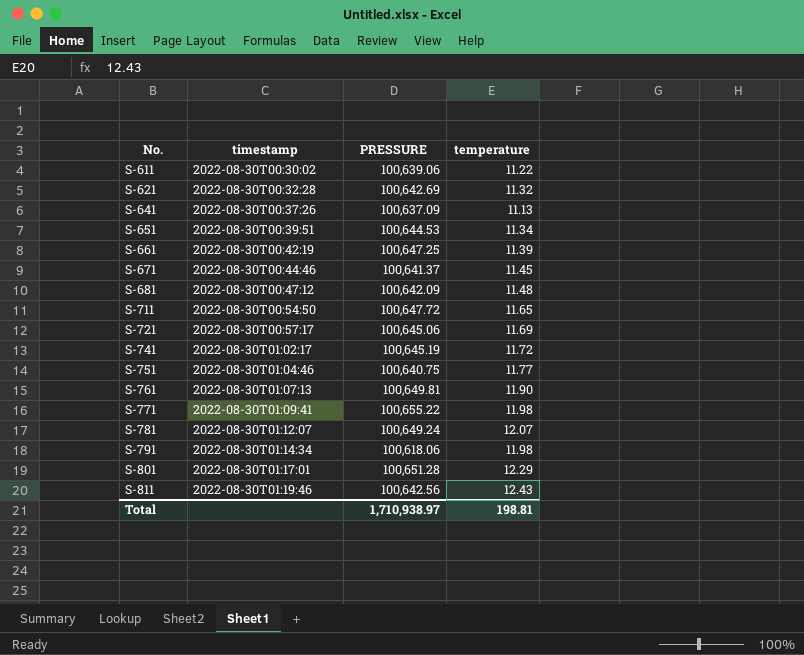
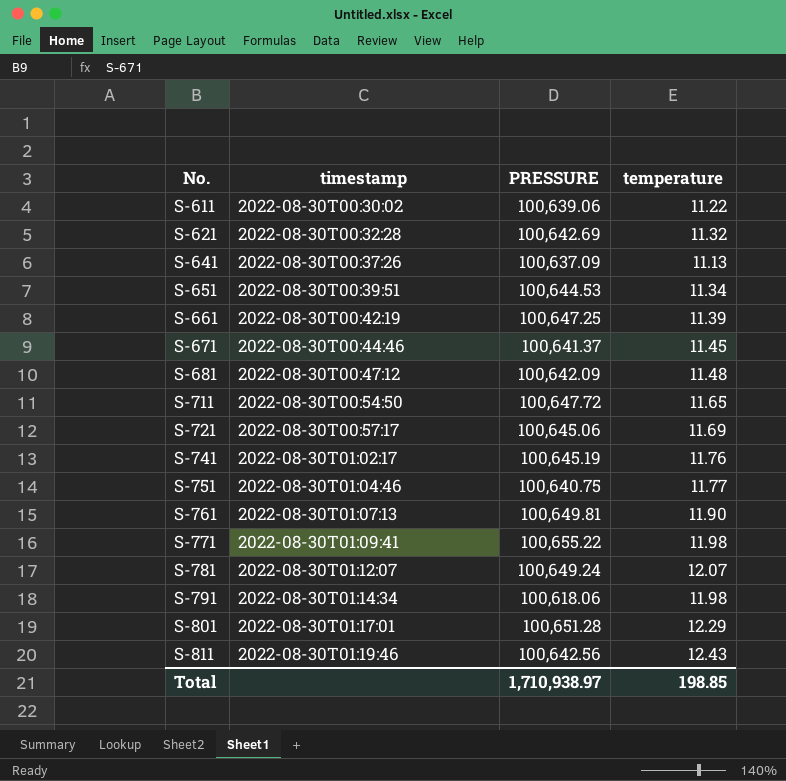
S-741 | temperature: 11.72 -> 11.76
Total | temperature: 198.81 -> 198.85

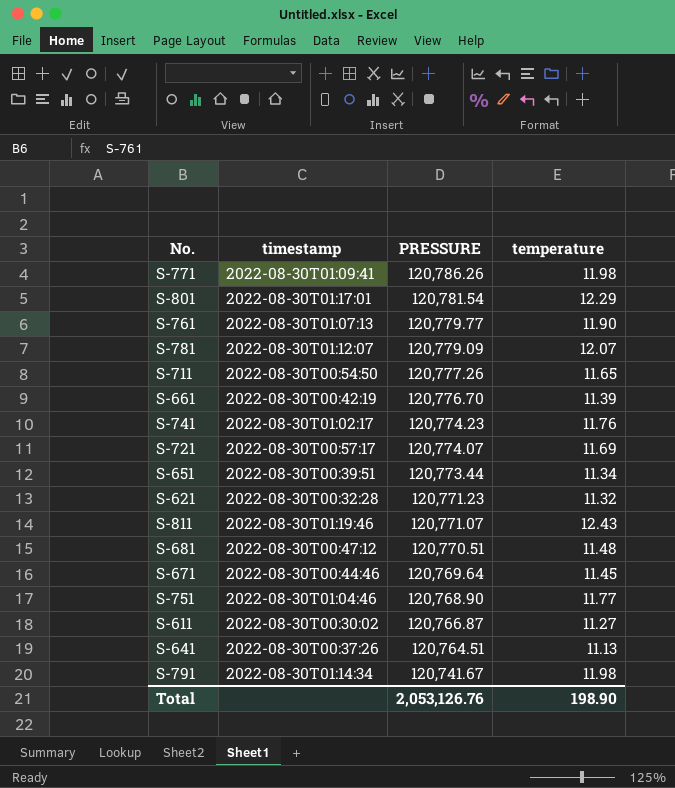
row order: No. ascending -> PRESSURE descending
S-771 | PRESSURE: 100,655.22 -> 120,786.26
S-801 | PRESSURE: 100,651.28 -> 120,781.54
S-761 | PRESSURE: 100,649.81 -> 120,779.77
S-781 | PRESSURE: 100,649.24 -> 120,779.09
S-711 | PRESSURE: 100,647.72 -> 120,777.26
S-661 | PRESSURE: 100,647.25 -> 120,776.70
S-741 | PRESSURE: 100,645.19 -> 120,774.23
S-721 | PRESSURE: 100,645.06 -> 120,774.07
S-651 | PRESSURE: 100,644.53 -> 120,773.44
S-621 | PRESSURE: 100,642.69 -> 120,771.23
S-811 | PRESSURE: 100,642.56 -> 120,771.07
S-681 | PRESSURE: 100,642.09 -> 120,770.51
S-671 | PRESSURE: 100,641.37 -> 120,769.64
S-751 | PRESSURE: 100,640.75 -> 120,768.90
S-611 | PRESSURE: 100,639.06 -> 120,766.87
S-611 | temperature: 11.22 -> 11.27
S-641 | PRESSURE: 100,637.09 -> 120,764.51
S-791 | PRESSURE: 100,618.06 -> 120,741.67
Total | PRESSURE: 1,710,938.97 -> 2,053,126.76
Total | temperature: 198.85 -> 198.90

